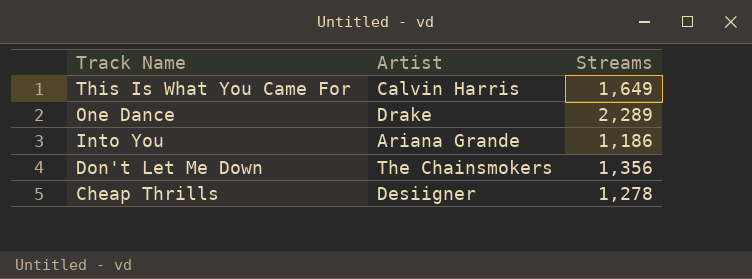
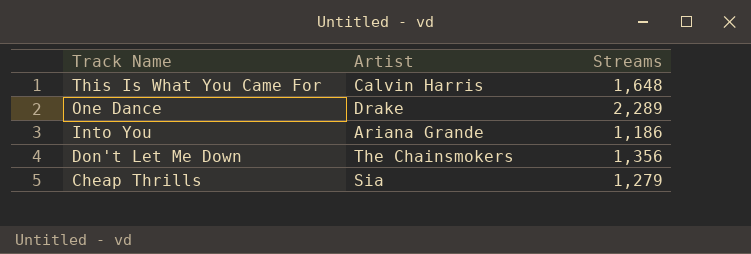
This Is What You Came For | Streams: 1,649 -> 1,648
Cheap Thrills | Artist: Desiigner -> Sia
Cheap Thrills | Streams: 1,278 -> 1,279

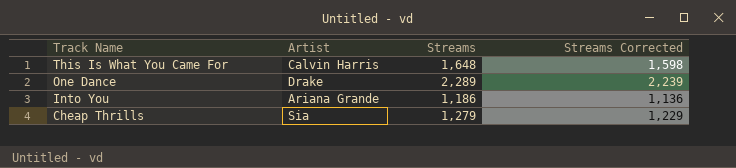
column Streams Corrected | formula: none -> [Streams] - 50
row Don't Let Me Down: The Chainsmokers | 1,356 -> none

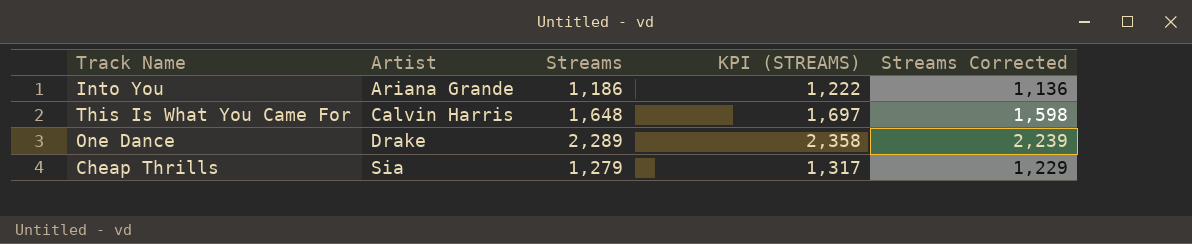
row order: Track Name descending -> Artist ascending
column KPI (STREAMS) | formula: none -> [Streams] * 1.03

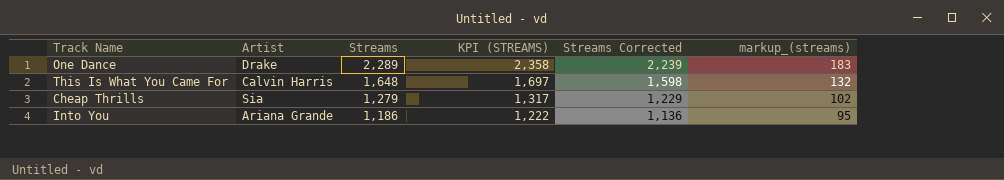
row order: Artist ascending -> Streams descending
column markup_(streams) | formula: none -> [Streams] * 0.08

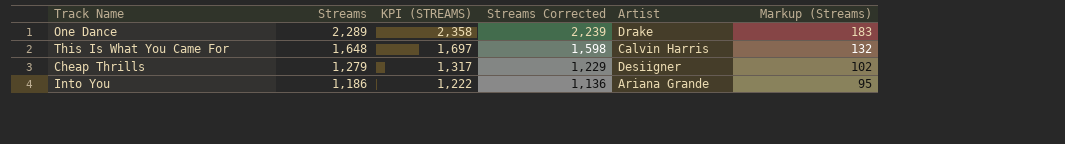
column Artist | position: 2 -> 5
column name: markup_(streams) -> Markup (Streams)
Cheap Thrills | Artist: Sia -> Desiigner

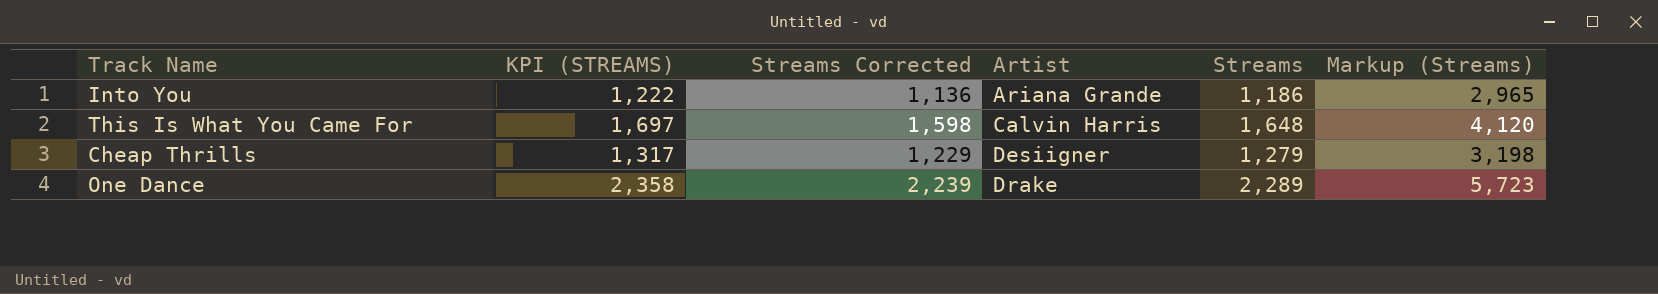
row order: Streams descending -> Artist ascending
column Streams | position: 2 -> 5
column Markup (Streams) | formula: [Streams] * 0.08 -> [Streams] * 2.5

